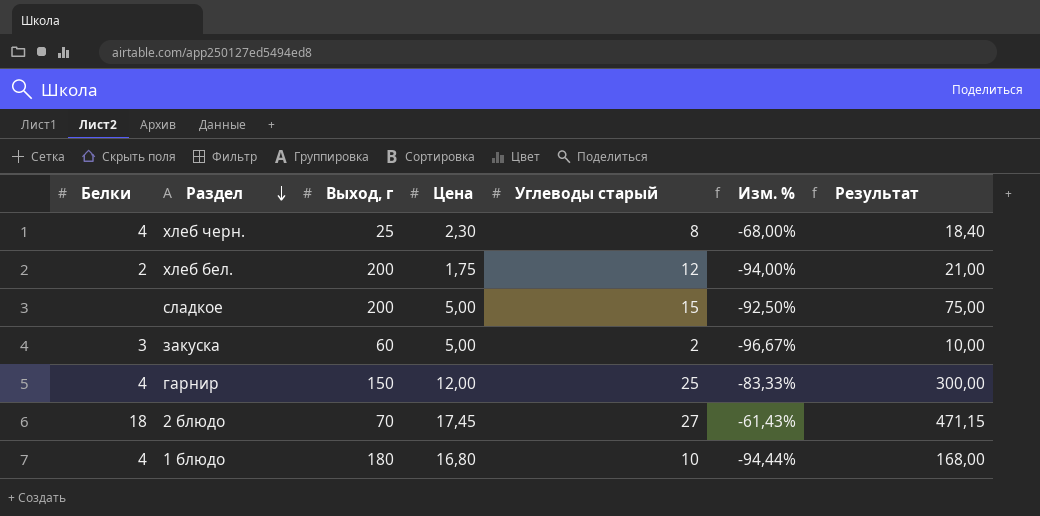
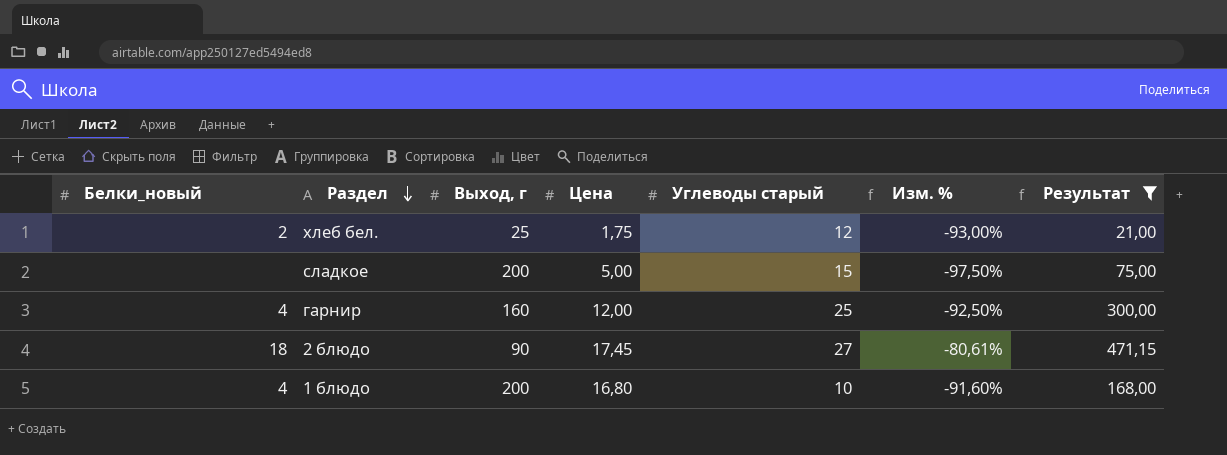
filter: none -> Результат >= 21,00
column name: Белки -> Белки_новый
column Изм. % | formula: ([Углеводы старый] - [Выход, г]) / [Выход, г] -> ([Цена] - [Выход, г]) / [Выход, г]
хлеб бел. | Выход, г: 200 -> 25
гарнир | Выход, г: 150 -> 160
2 блюдо | Выход, г: 70 -> 90
1 блюдо | Выход, г: 180 -> 200

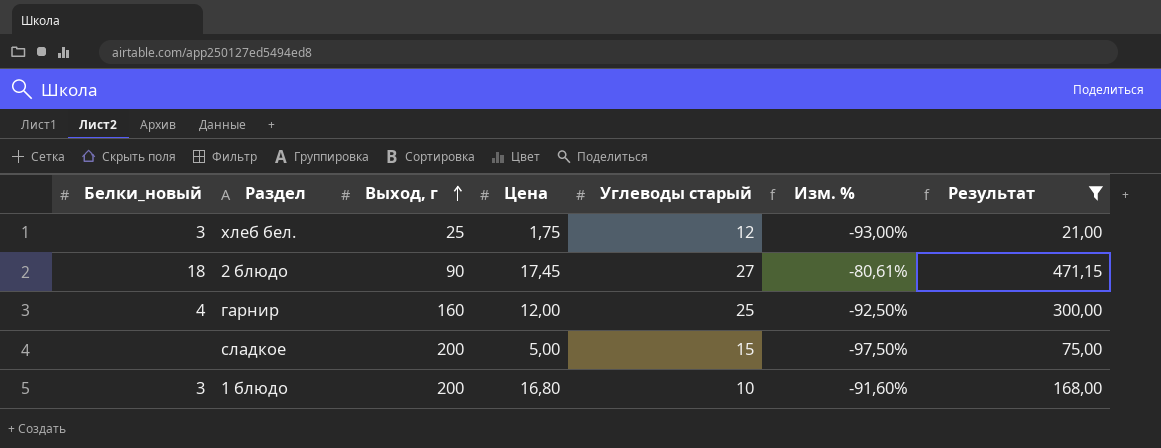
row order: Раздел descending -> Выход, г ascending
хлеб бел. | Белки_новый: 2 -> 3
1 блюдо | Белки_новый: 4 -> 3

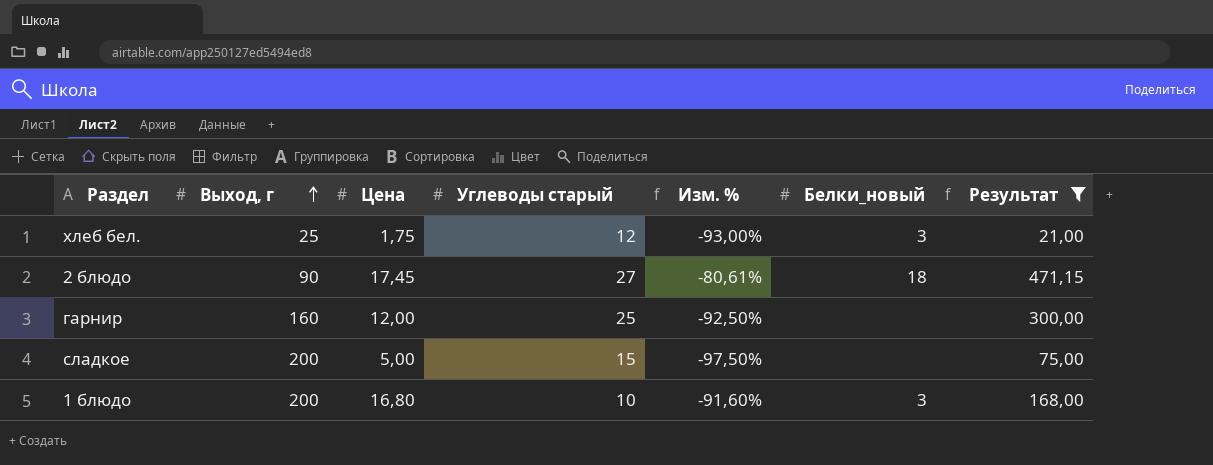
column Белки_новый | position: 1 -> 6
гарнир | Белки_новый: 4 -> none

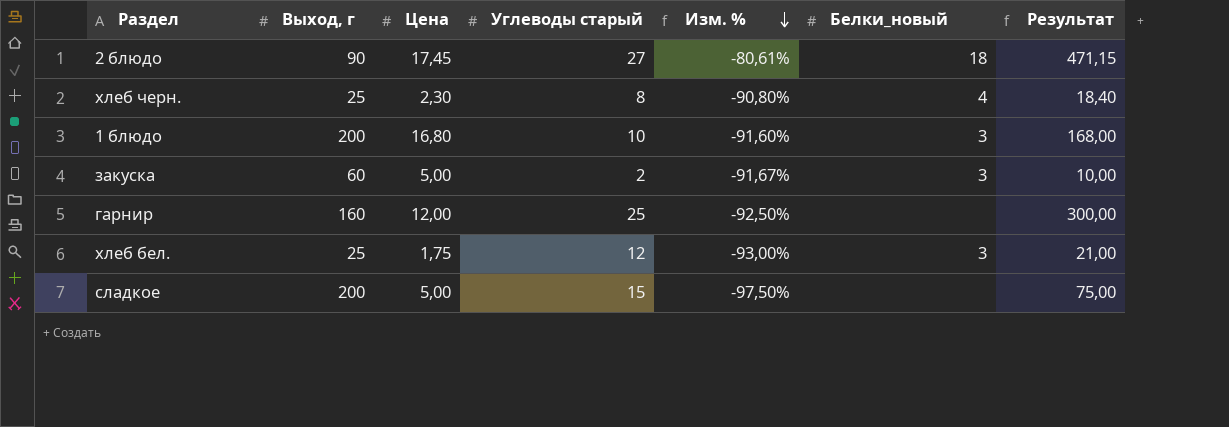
filter: Результат >= 21,00 -> none
row order: Выход, г ascending -> Изм. % descending

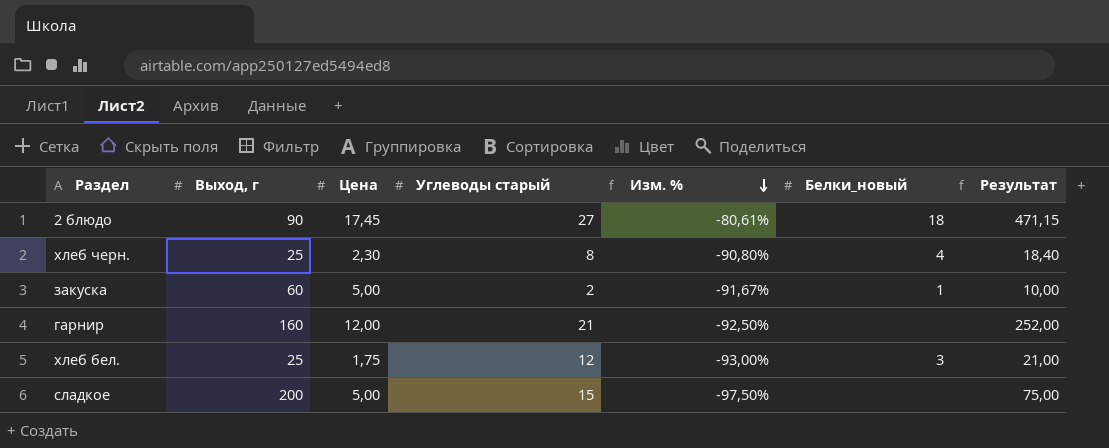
row 1 блюдо: 200 | 16,80 | 10 | -91,60% | 3 | 168,00 -> none
закуска | Белки_новый: 3 -> 1
гарнир | Углеводы старый: 25 -> 21
гарнир | Результат: 300,00 -> 252,00

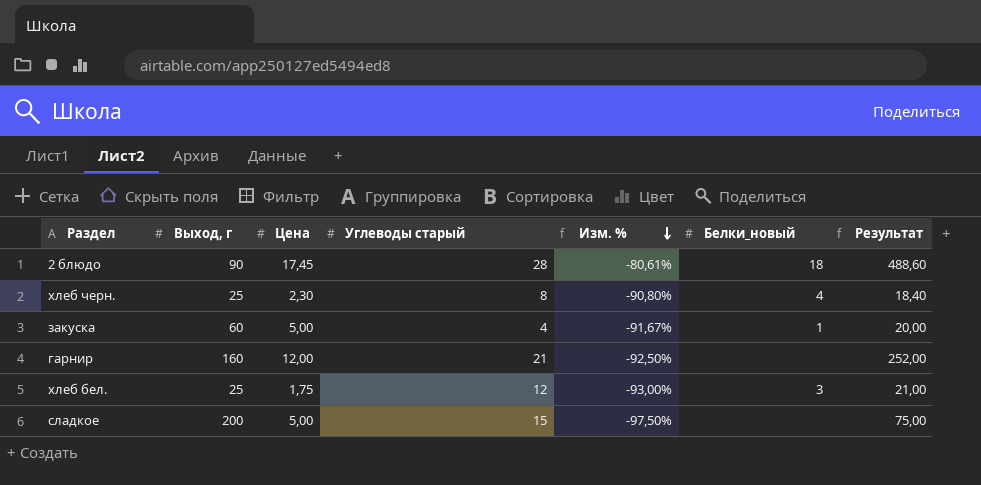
2 блюдо | Углеводы старый: 27 -> 28
2 блюдо | Результат: 471,15 -> 488,60
закуска | Углеводы старый: 2 -> 4
закуска | Результат: 10,00 -> 20,00

